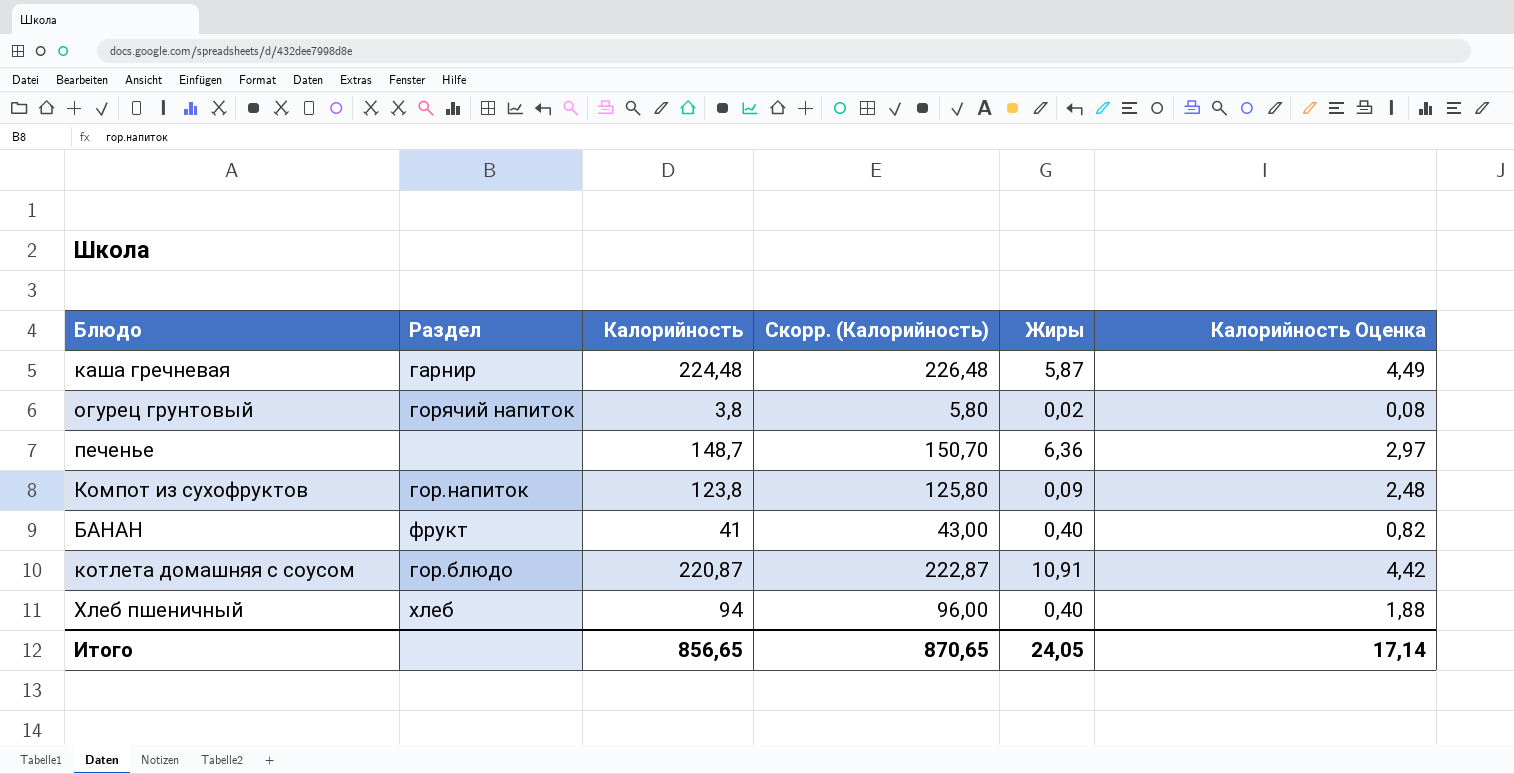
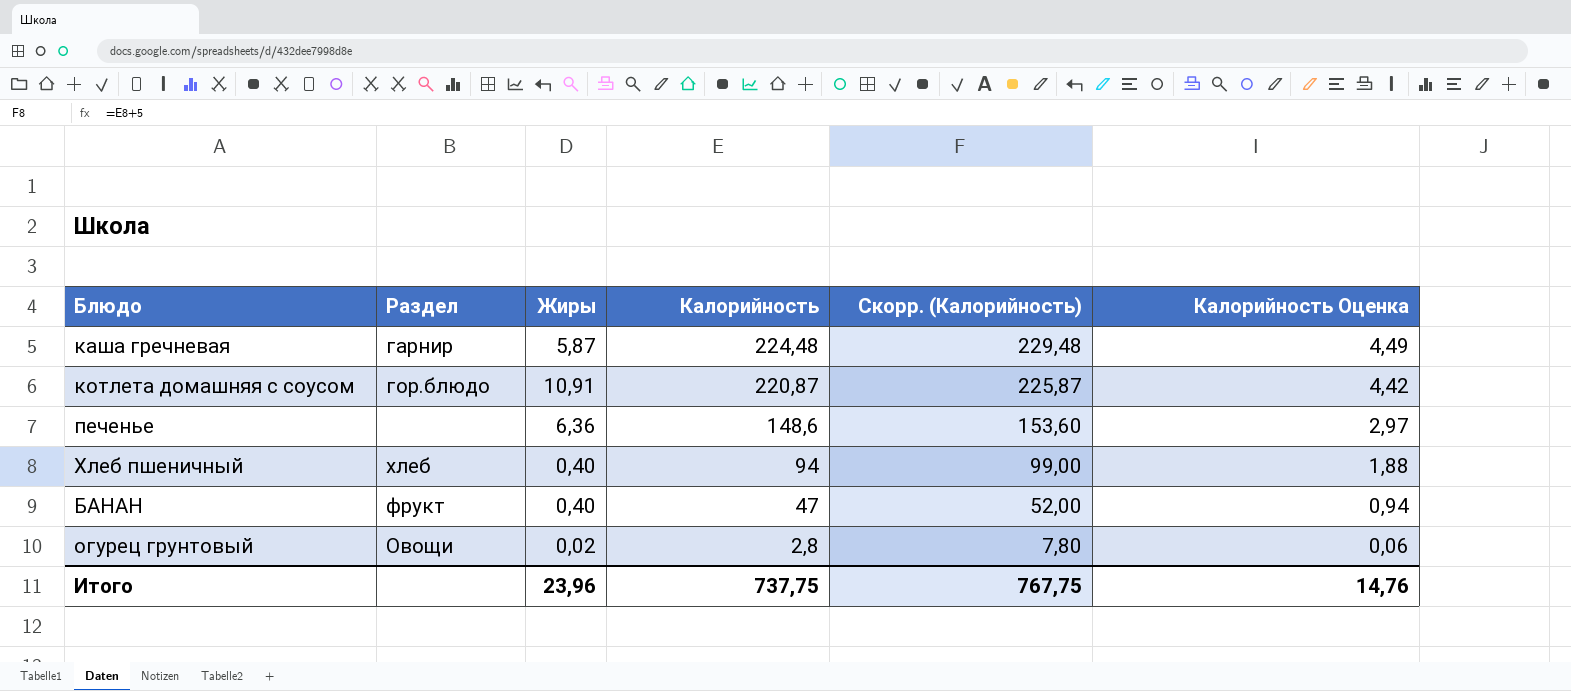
row order: none -> Калорийность descending
column Жиры | position: 5 -> 3
column Скорр. (Калорийность) | formula: [Калорийность] + 2 -> [Калорийность] + 5
row Компот из сухофруктов: гор.напиток | 123,8 | 125,80 | 0,09 | 2,48 -> none
печенье | Калорийность: 148,7 -> 148,6
БАНАН | Калорийность: 41 -> 47
БАНАН | Калорийность Оценка: 0,82 -> 0,94
огурец грунтовый | Раздел: горячий напиток -> Овощи
огурец грунтовый | Калорийность: 3,8 -> 2,8
огурец грунтовый | Калорийность Оценка: 0,08 -> 0,06
Итого | Жиры: 24,05 -> 23,96
Итого | Калорийность: 856,65 -> 737,75
Итого | Скорр. (Калорийность): 870,65 -> 767,75
Итого | Калорийность Оценка: 17,14 -> 14,76

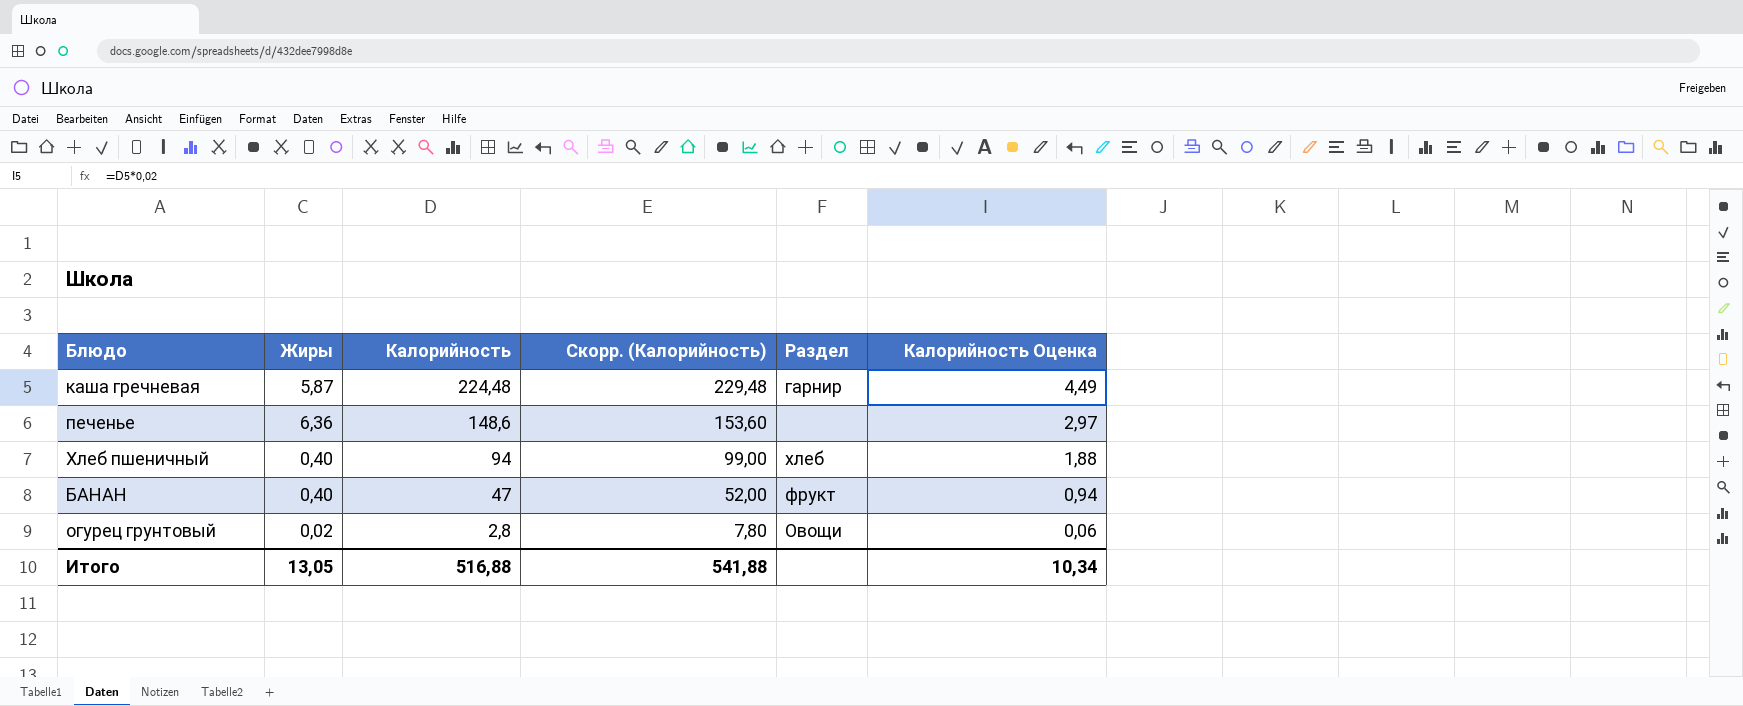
column Раздел | position: 2 -> 5
row котлета домашняя с соусом: гор.блюдо | 10,91 | 220,87 | 225,87 | 4,42 -> none
Итого | Жиры: 23,96 -> 13,05
Итого | Калорийность: 737,75 -> 516,88
Итого | Скорр. (Калорийность): 767,75 -> 541,88
Итого | Калорийность Оценка: 14,76 -> 10,34

